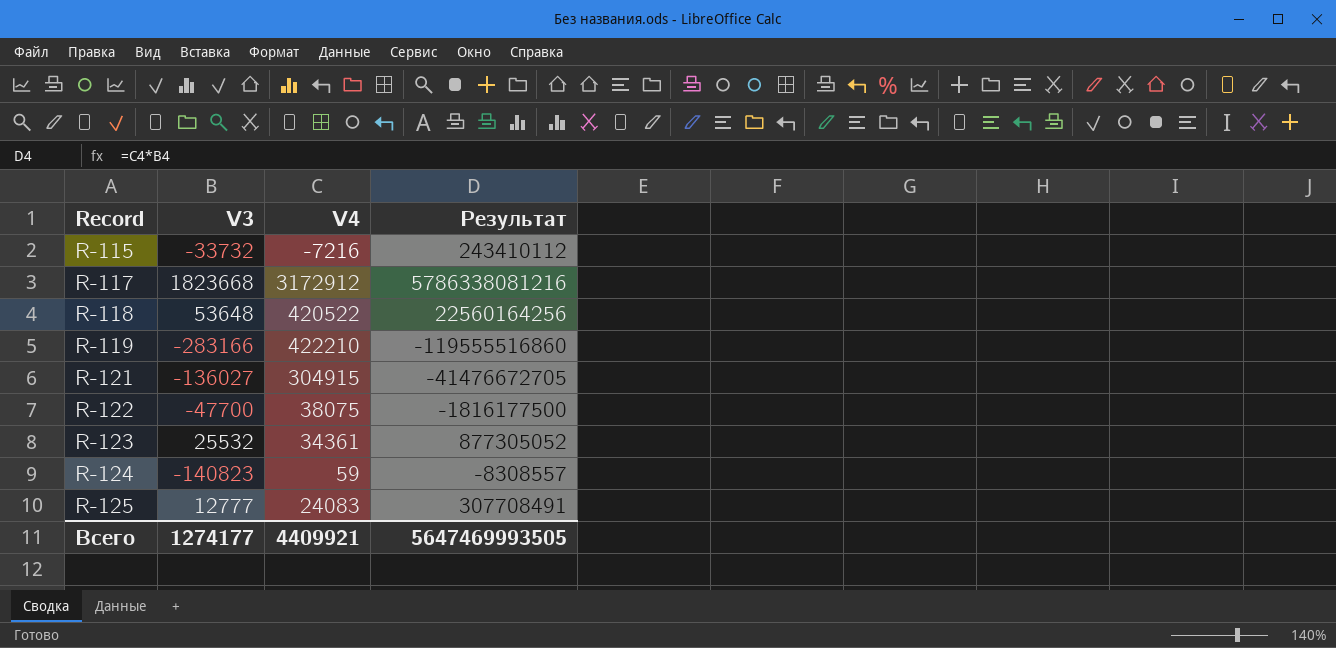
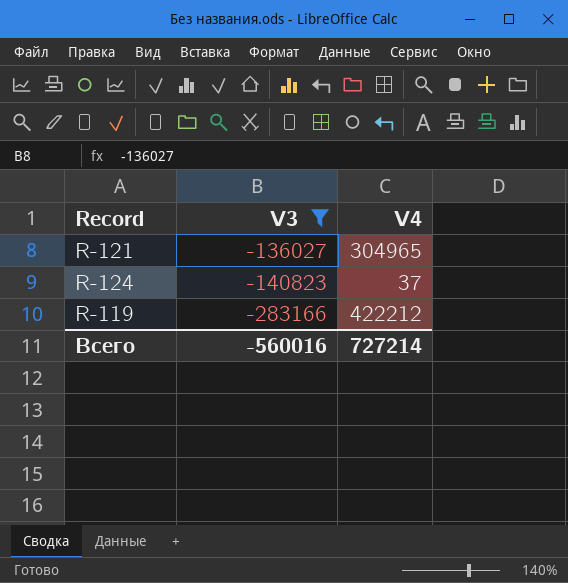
filter: none -> V3 <= -136027
row order: Record ascending -> V3 descending
column Результат | formula: [V3] * [V4] -> none
R-121 | V4: 304915 -> 304965
R-124 | V4: 59 -> 37
R-119 | V4: 422210 -> 422212
Всего | V3: 1274177 -> -560016
Всего | V4: 4409921 -> 727214

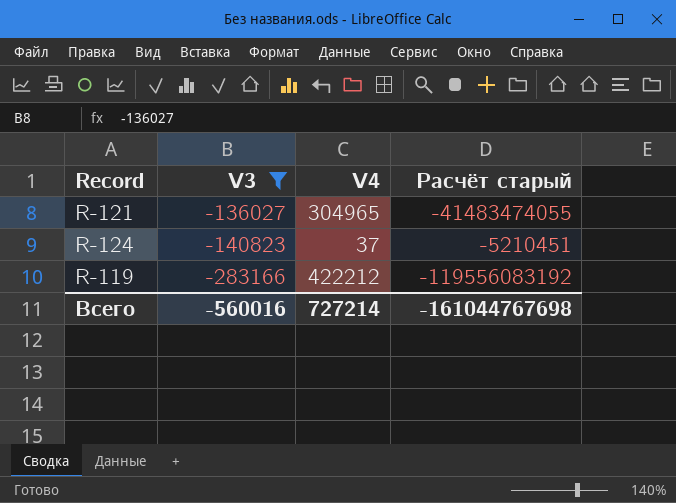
column Расчёт старый | formula: none -> [V3] * [V4]

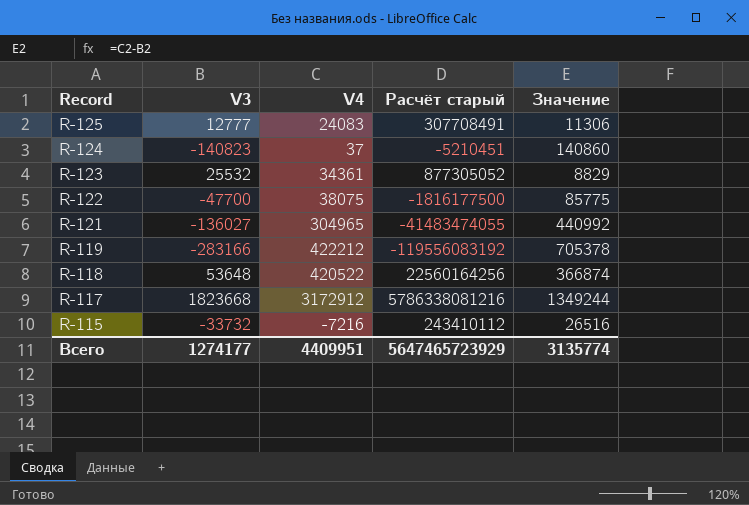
filter: V3 <= -136027 -> none
row order: V3 descending -> Record descending
column Значение | formula: none -> [V4] - [V3]
Всего | V3: -560016 -> 1274177
Всего | V4: 727214 -> 4409951
Всего | Расчёт старый: -161044767698 -> 5647465723929

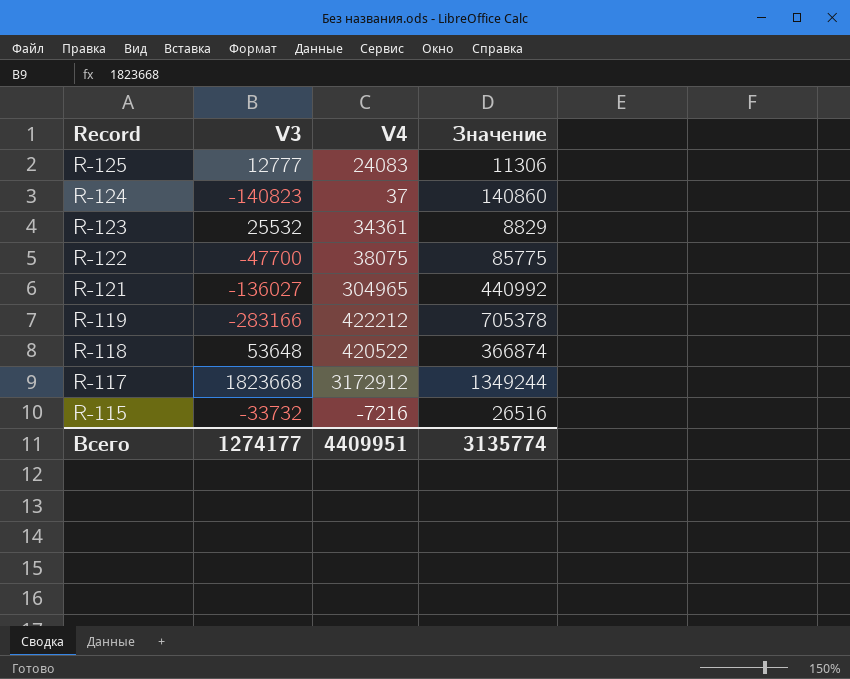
column Расчёт старый | formula: [V3] * [V4] -> none

